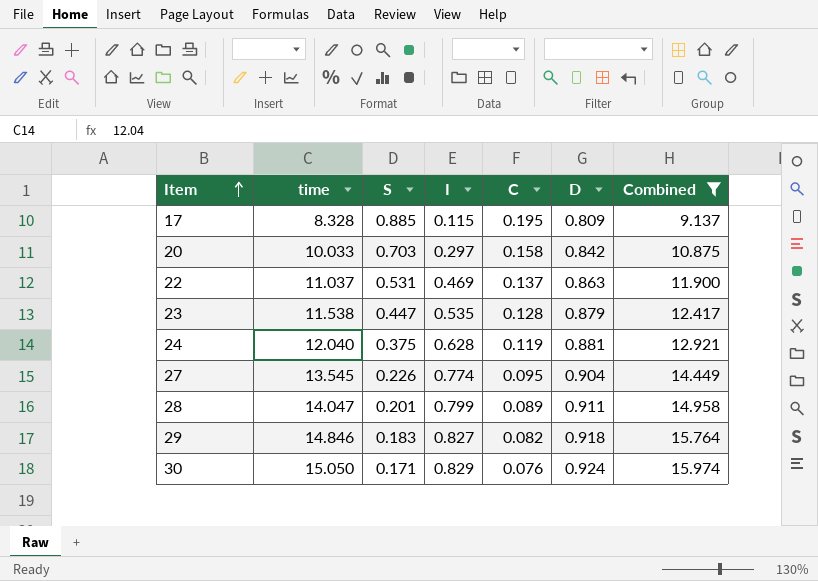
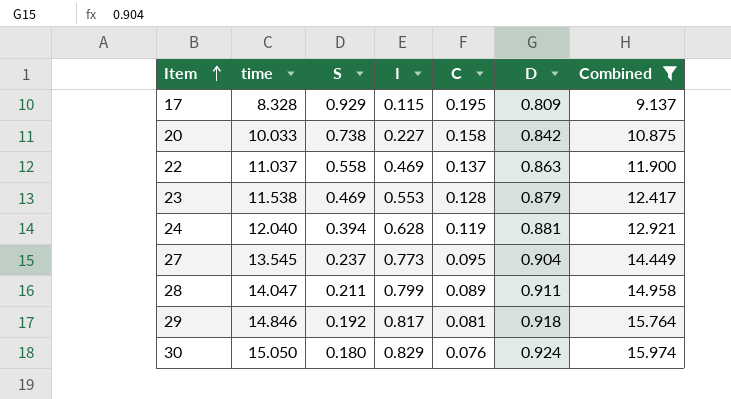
17 | S: 0.885 -> 0.929
20 | S: 0.703 -> 0.738
20 | I: 0.297 -> 0.227
22 | S: 0.531 -> 0.558
23 | S: 0.447 -> 0.469
23 | I: 0.535 -> 0.553
24 | S: 0.375 -> 0.394
27 | S: 0.226 -> 0.237
27 | I: 0.774 -> 0.773
28 | S: 0.201 -> 0.211
29 | S: 0.183 -> 0.192
29 | I: 0.827 -> 0.817
29 | C: 0.082 -> 0.081
30 | S: 0.171 -> 0.180

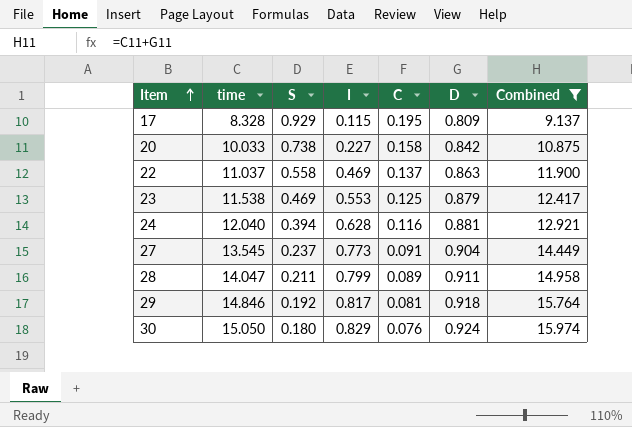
23 | C: 0.128 -> 0.125
24 | C: 0.119 -> 0.116
27 | C: 0.095 -> 0.091

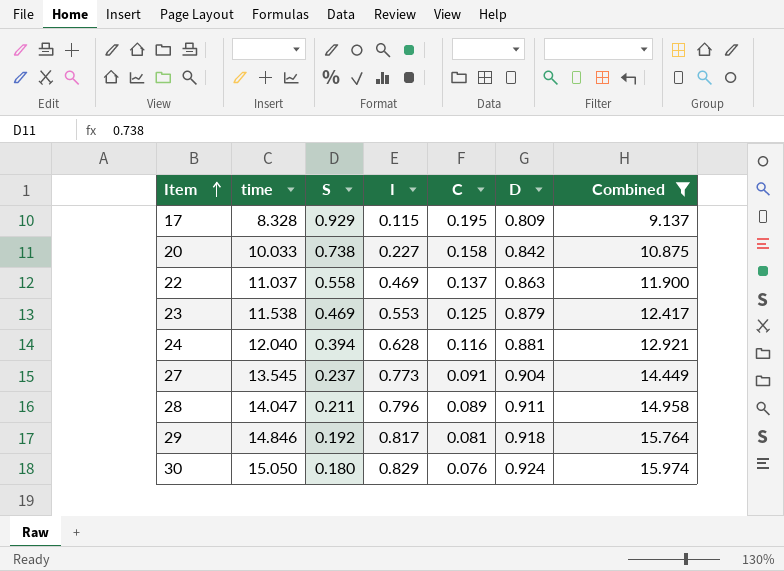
28 | I: 0.799 -> 0.796

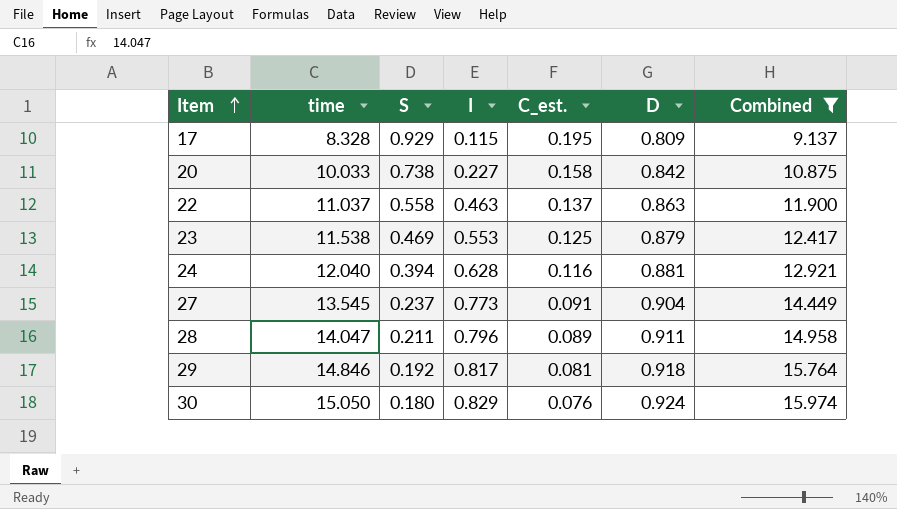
column name: C -> C_est.
22 | I: 0.469 -> 0.463

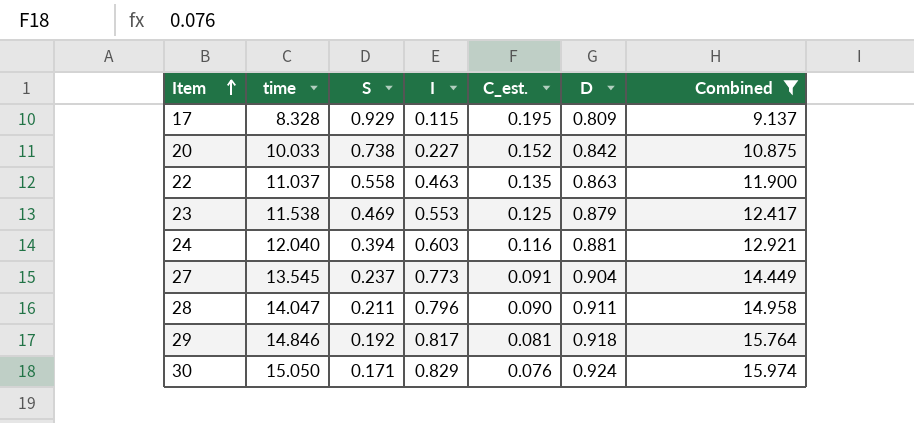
20 | C_est.: 0.158 -> 0.152
22 | C_est.: 0.137 -> 0.135
24 | I: 0.628 -> 0.603
28 | C_est.: 0.089 -> 0.090
30 | S: 0.180 -> 0.171

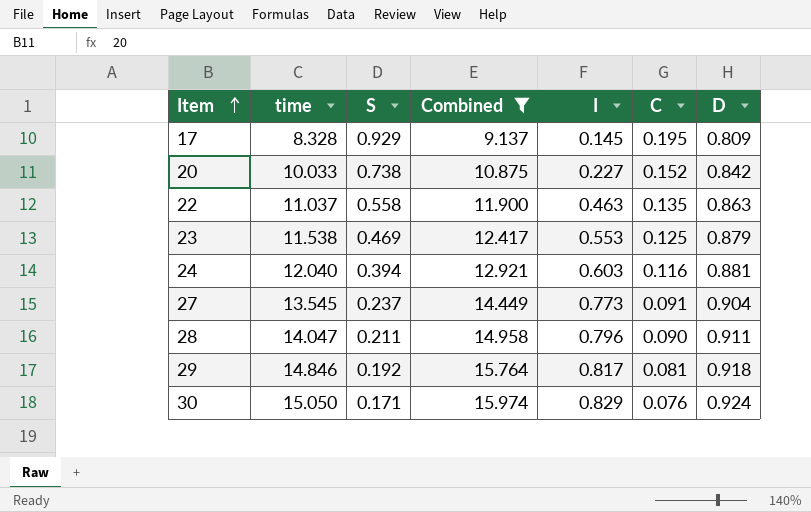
column Combined | position: 7 -> 4
column name: C_est. -> C
17 | I: 0.115 -> 0.145

